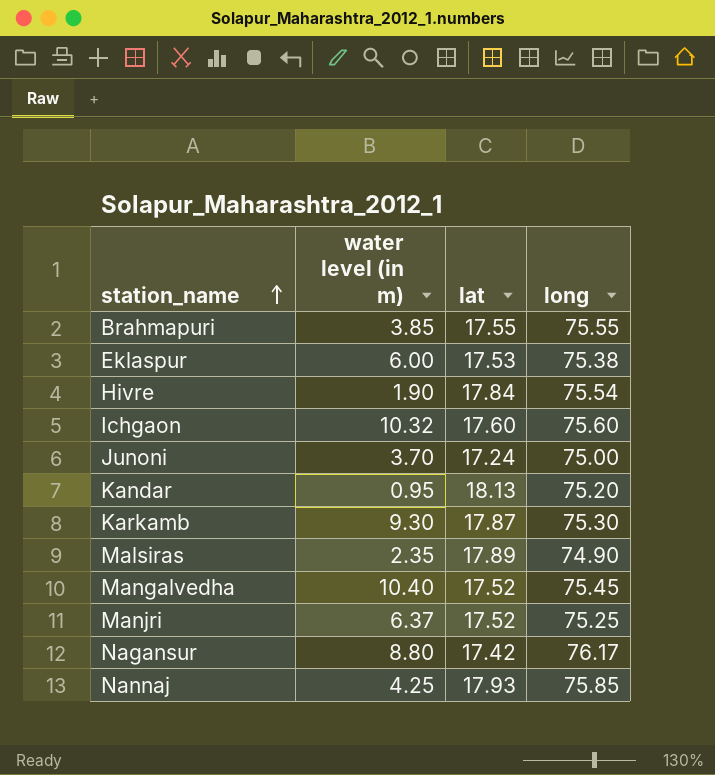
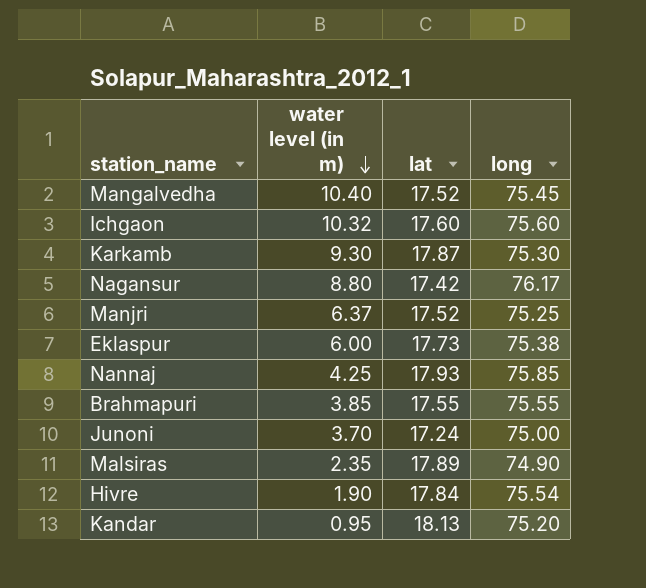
row order: station_name ascending -> water level (in m) descending
Eklaspur | lat: 17.53 -> 17.73

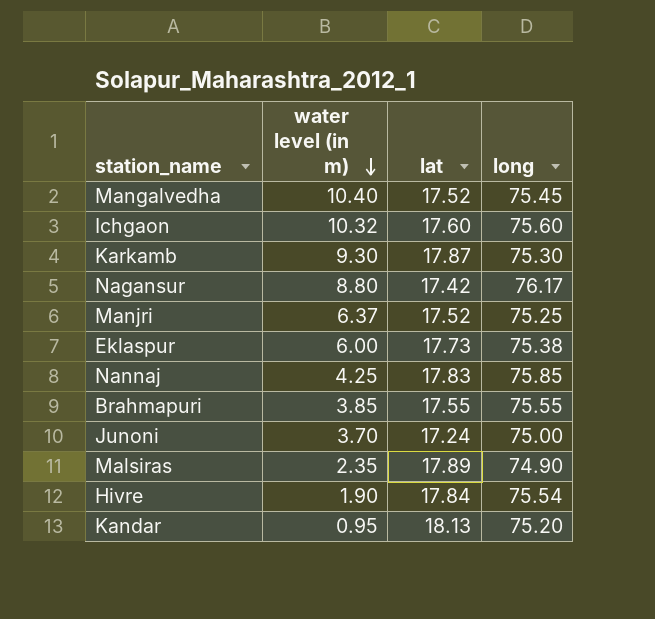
Nannaj | lat: 17.93 -> 17.83

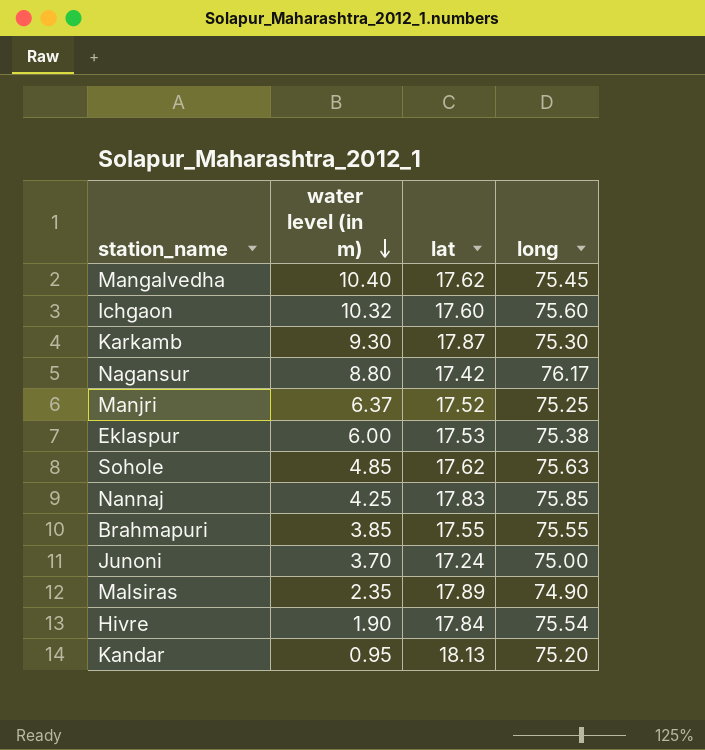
Mangalvedha | lat: 17.52 -> 17.62
Eklaspur | lat: 17.73 -> 17.53
row Sohole: none -> 4.85 | 17.62 | 75.63

